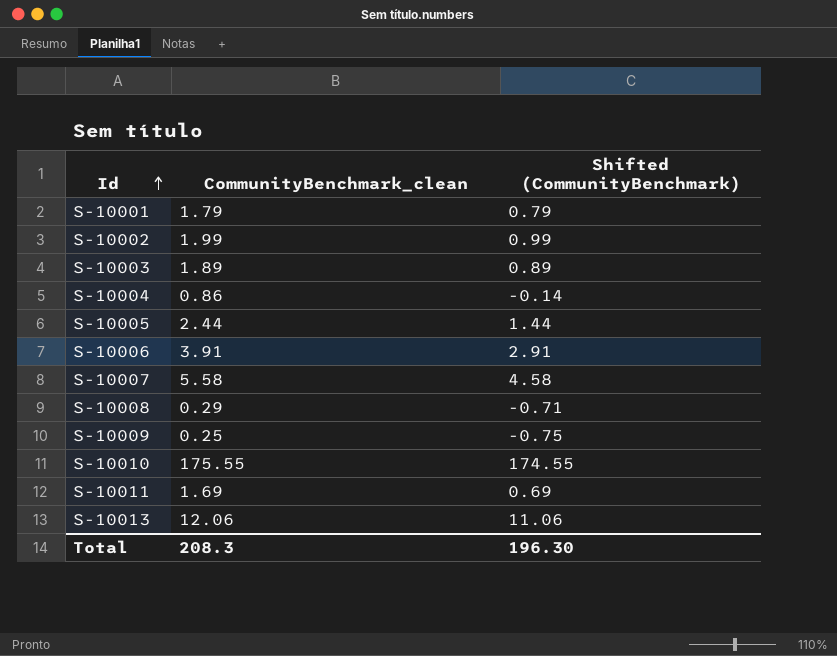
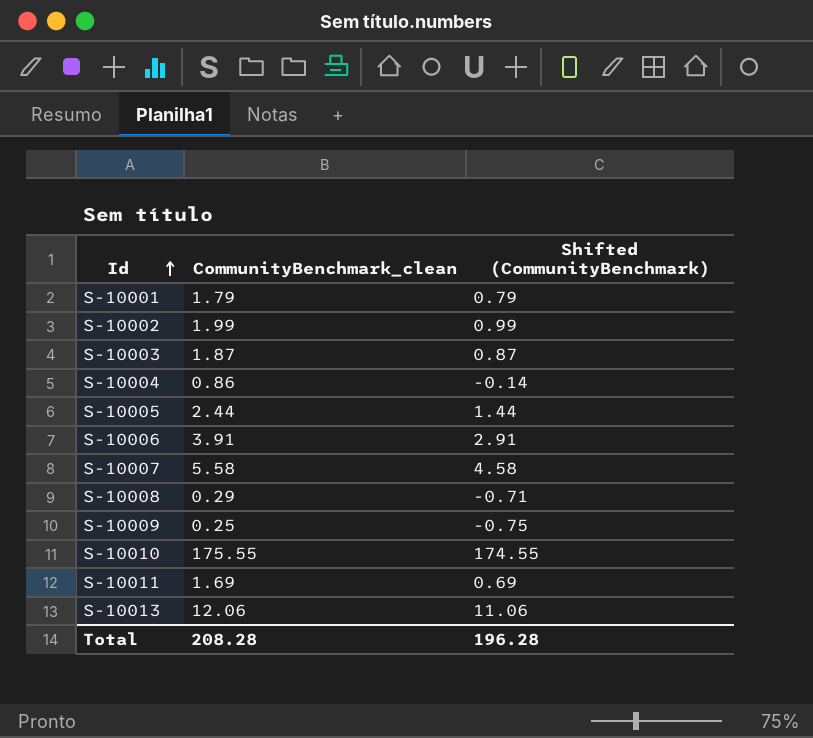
S-10003 | CommunityBenchmark_clean: 1.89 -> 1.87
S-10003 | Shifted (CommunityBenchmark): 0.89 -> 0.87
Total | CommunityBenchmark_clean: 208.3 -> 208.28
Total | Shifted (CommunityBenchmark): 196.30 -> 196.28

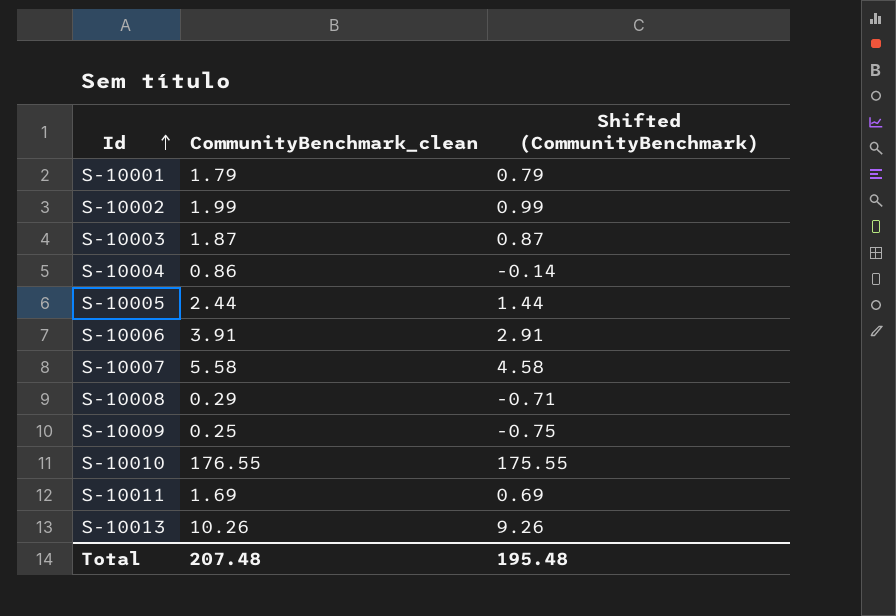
S-10010 | CommunityBenchmark_clean: 175.55 -> 176.55
S-10010 | Shifted (CommunityBenchmark): 174.55 -> 175.55
S-10013 | CommunityBenchmark_clean: 12.06 -> 10.26
S-10013 | Shifted (CommunityBenchmark): 11.06 -> 9.26
Total | CommunityBenchmark_clean: 208.28 -> 207.48
Total | Shifted (CommunityBenchmark): 196.28 -> 195.48

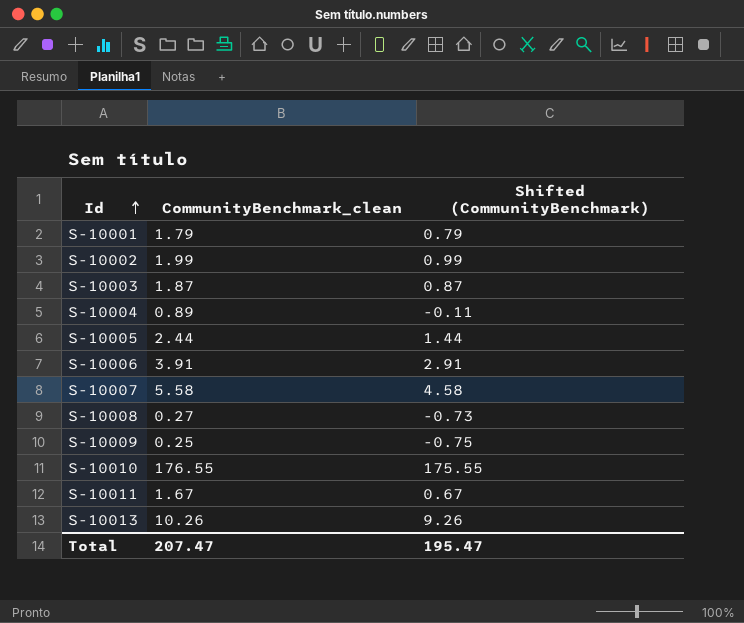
S-10004 | CommunityBenchmark_clean: 0.86 -> 0.89
S-10004 | Shifted (CommunityBenchmark): -0.14 -> -0.11
S-10008 | CommunityBenchmark_clean: 0.29 -> 0.27
S-10008 | Shifted (CommunityBenchmark): -0.71 -> -0.73
S-10011 | CommunityBenchmark_clean: 1.69 -> 1.67
S-10011 | Shifted (CommunityBenchmark): 0.69 -> 0.67
Total | CommunityBenchmark_clean: 207.48 -> 207.47
Total | Shifted (CommunityBenchmark): 195.48 -> 195.47

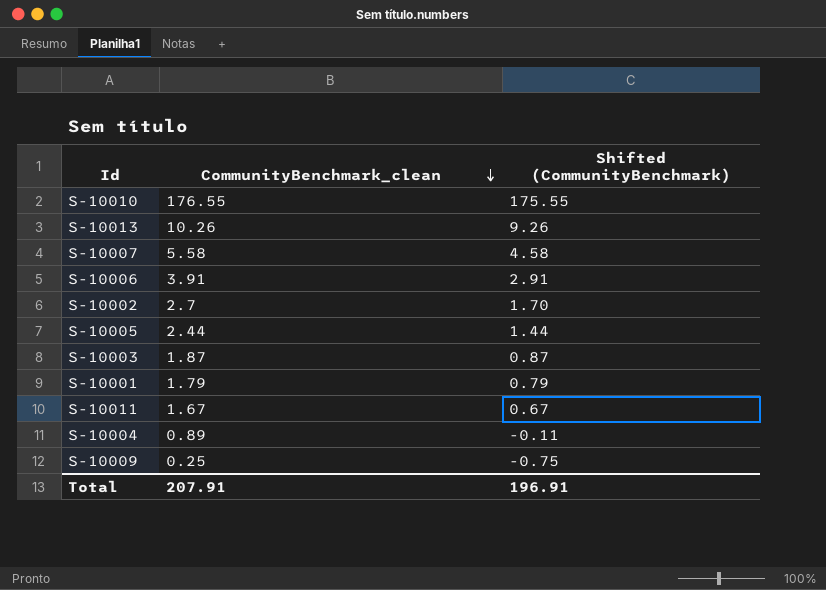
row order: Id ascending -> CommunityBenchmark_clean descending
row S-10008: 0.27 | -0.73 -> none
S-10002 | CommunityBenchmark_clean: 1.99 -> 2.7
S-10002 | Shifted (CommunityBenchmark): 0.99 -> 1.70
Total | CommunityBenchmark_clean: 207.47 -> 207.91
Total | Shifted (CommunityBenchmark): 195.47 -> 196.91

